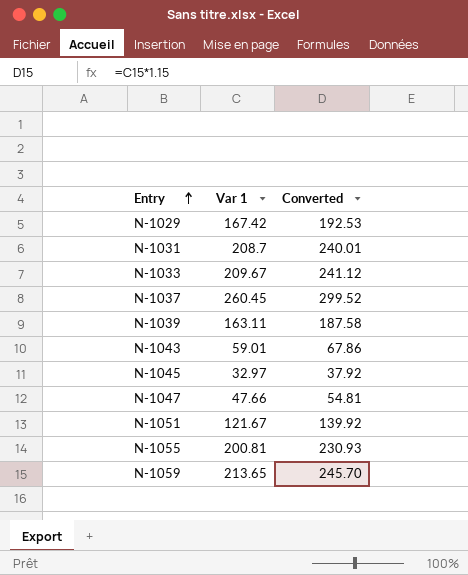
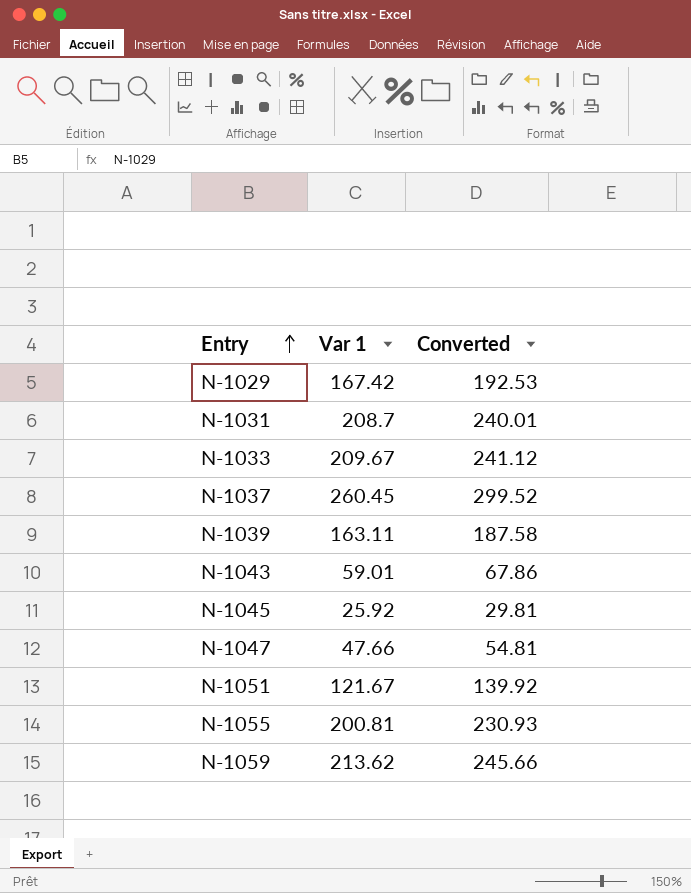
N-1045 | Var 1: 32.97 -> 25.92
N-1045 | Converted: 37.92 -> 29.81
N-1059 | Var 1: 213.65 -> 213.62
N-1059 | Converted: 245.70 -> 245.66

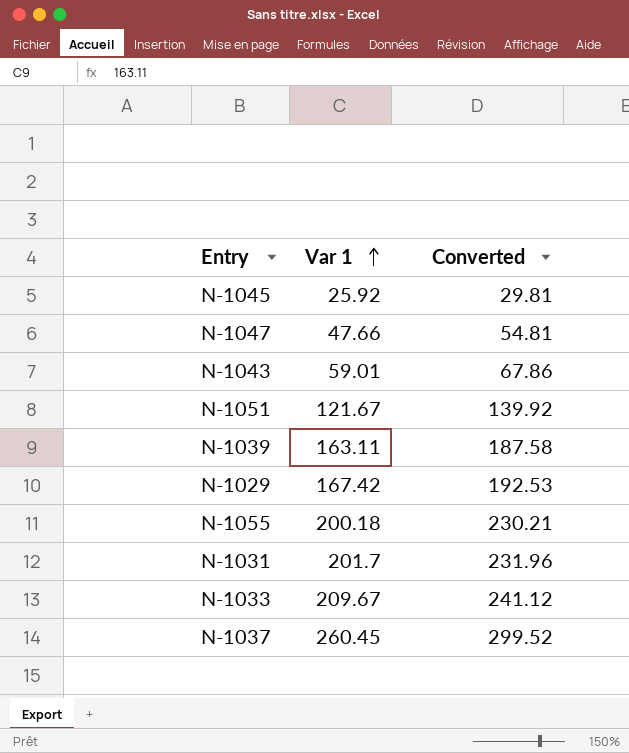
row order: Entry ascending -> Var 1 ascending
row N-1059: 213.62 | 245.66 -> none
N-1055 | Var 1: 200.81 -> 200.18
N-1055 | Converted: 230.93 -> 230.21
N-1031 | Var 1: 208.7 -> 201.7
N-1031 | Converted: 240.01 -> 231.96

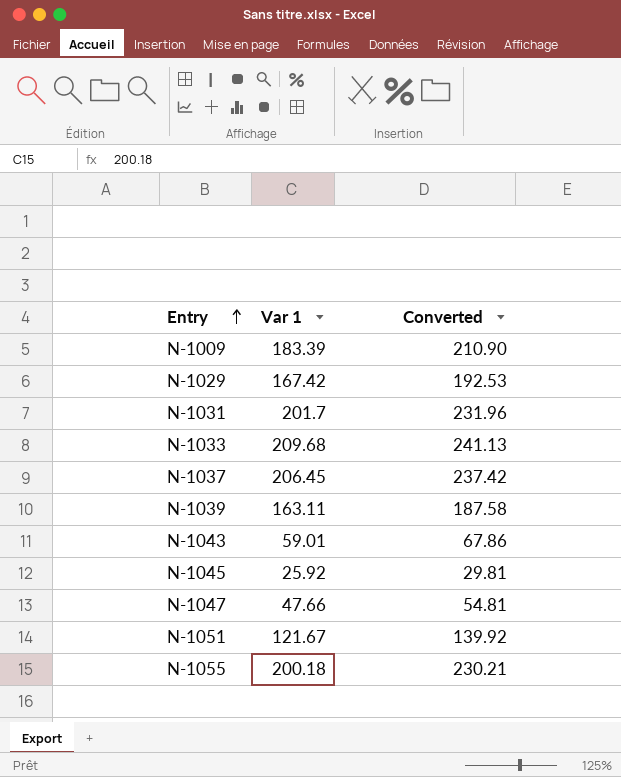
row order: Var 1 ascending -> Entry ascending
row N-1009: none -> 183.39 | 210.90
N-1033 | Var 1: 209.67 -> 209.68
N-1033 | Converted: 241.12 -> 241.13
N-1037 | Var 1: 260.45 -> 206.45
N-1037 | Converted: 299.52 -> 237.42

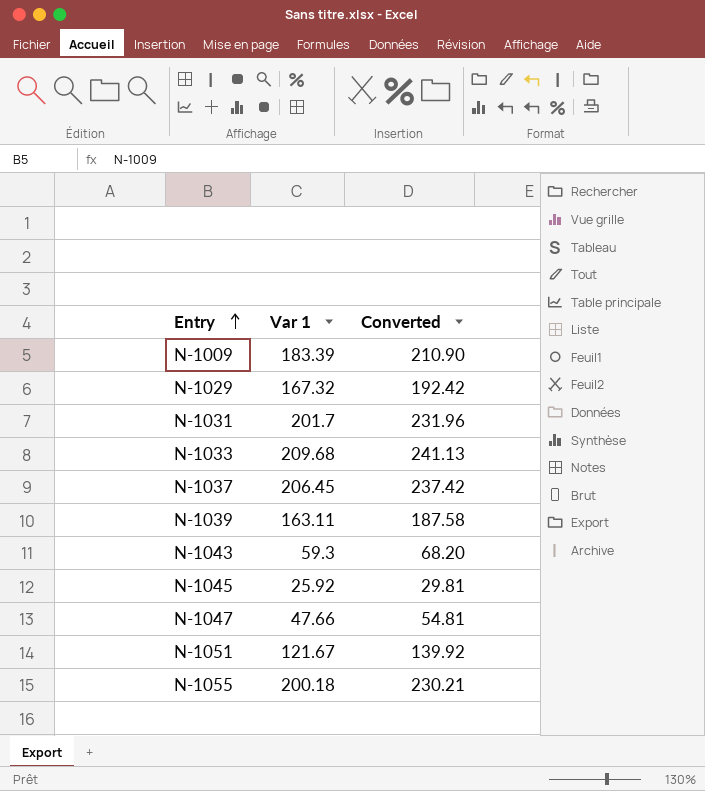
N-1029 | Var 1: 167.42 -> 167.32
N-1029 | Converted: 192.53 -> 192.42
N-1043 | Var 1: 59.01 -> 59.3
N-1043 | Converted: 67.86 -> 68.20

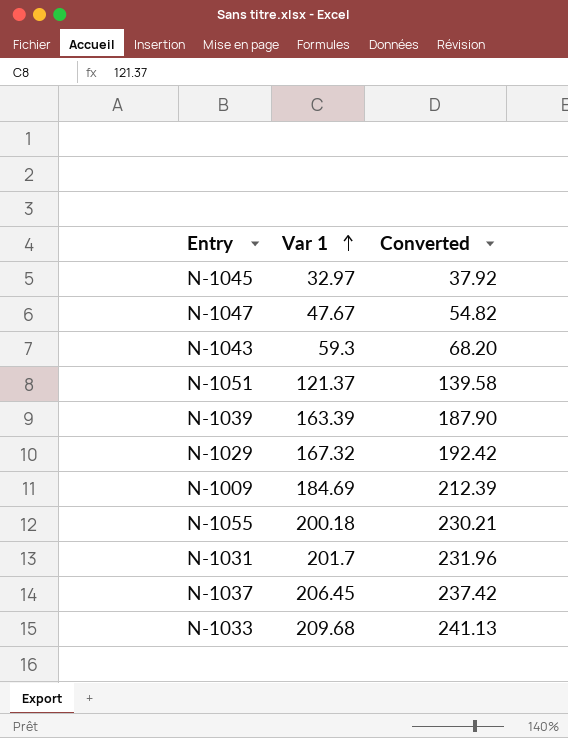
row order: Entry ascending -> Var 1 ascending
N-1045 | Var 1: 25.92 -> 32.97
N-1045 | Converted: 29.81 -> 37.92
N-1047 | Var 1: 47.66 -> 47.67
N-1047 | Converted: 54.81 -> 54.82
N-1051 | Var 1: 121.67 -> 121.37
N-1051 | Converted: 139.92 -> 139.58
N-1039 | Var 1: 163.11 -> 163.39
N-1039 | Converted: 187.58 -> 187.90
N-1009 | Var 1: 183.39 -> 184.69
N-1009 | Converted: 210.90 -> 212.39

